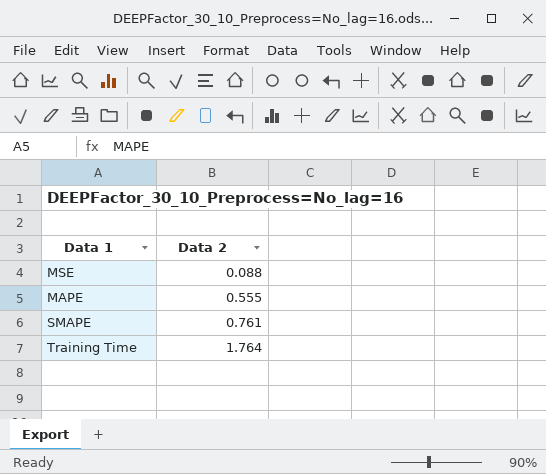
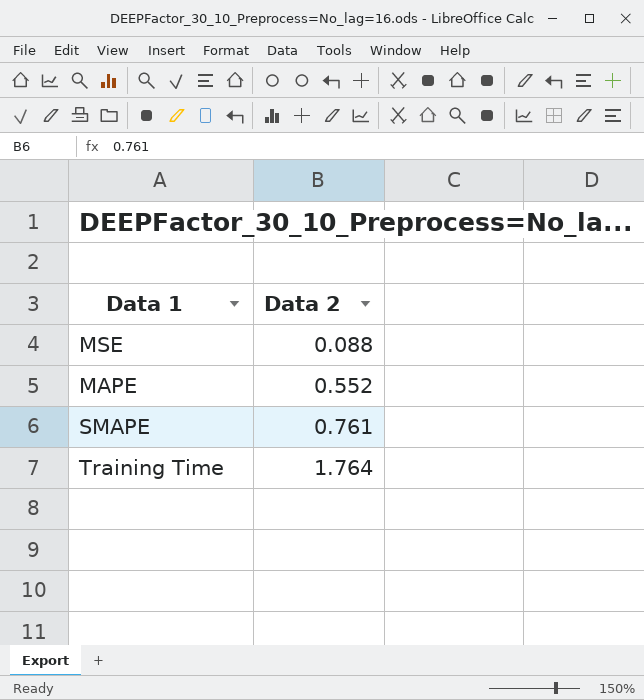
MAPE | Data 2: 0.555 -> 0.552

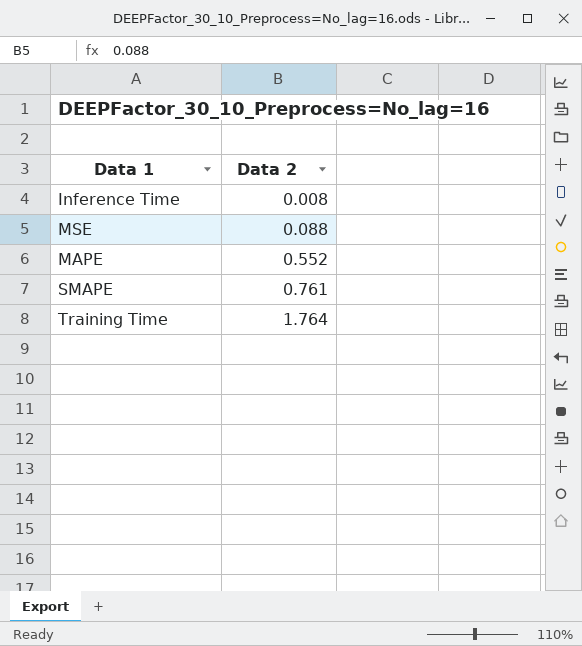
row Inference Time: none -> 0.008

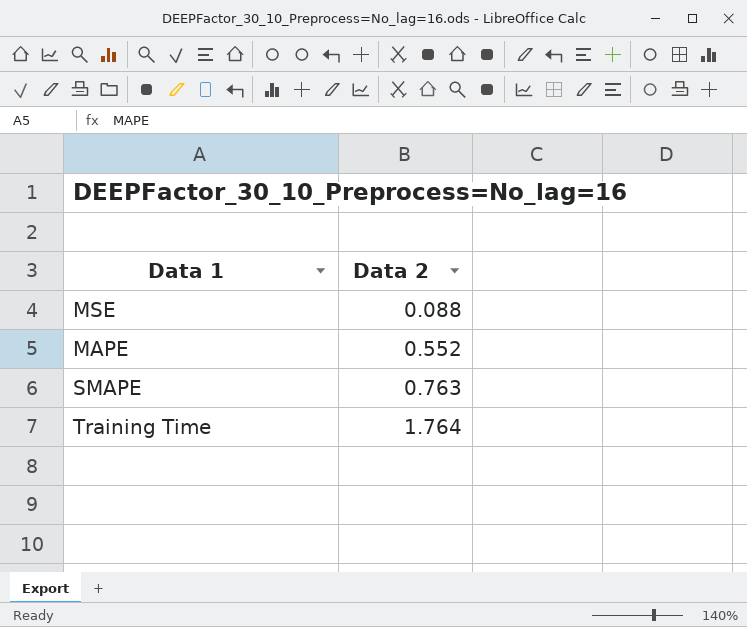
row Inference Time: 0.008 -> none
SMAPE | Data 2: 0.761 -> 0.763

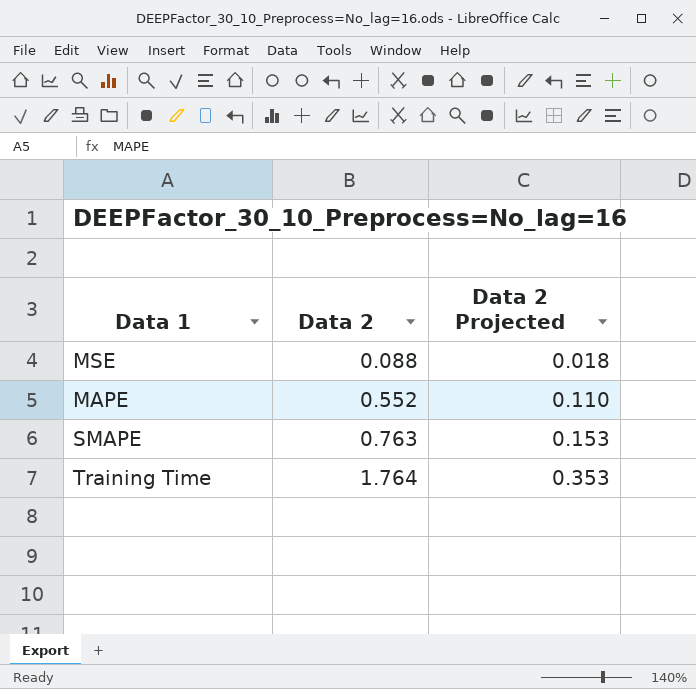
column Data 2 Projected | formula: none -> [Data 2] * 0.2

